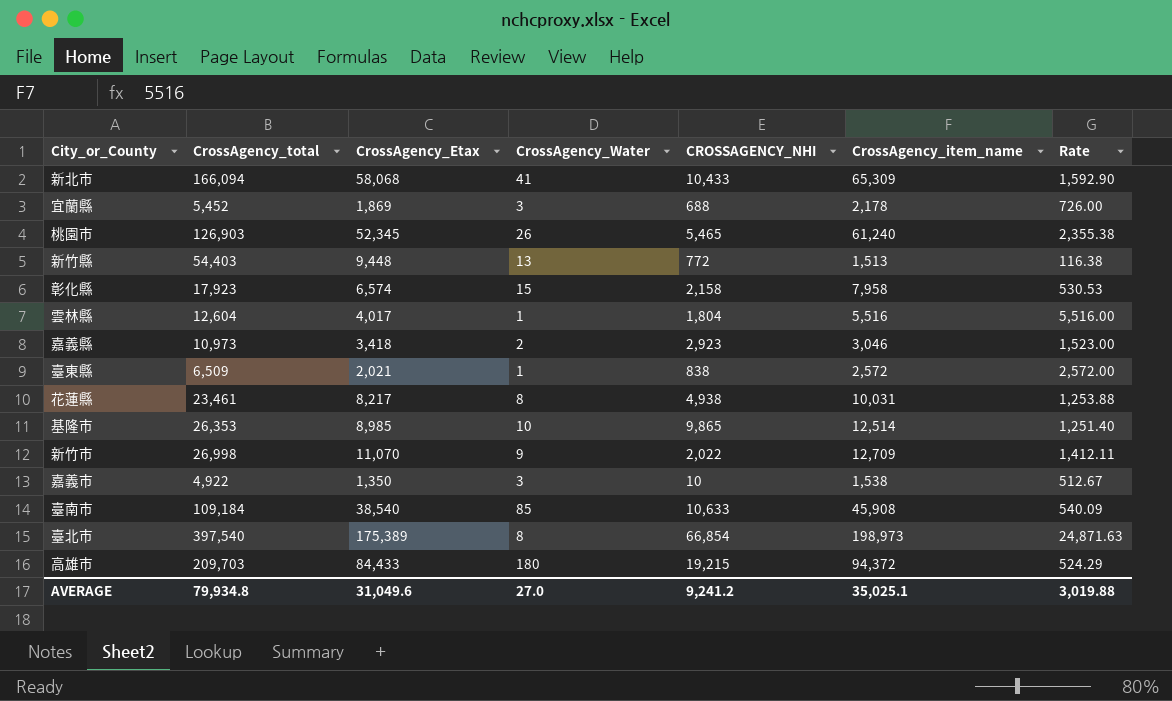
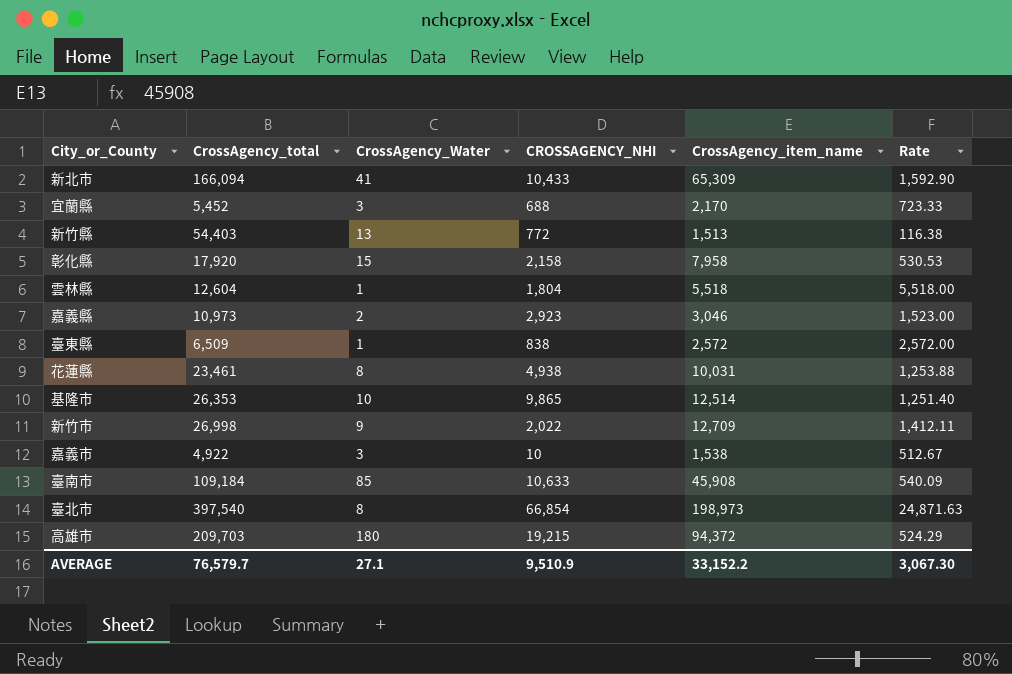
column CrossAgency_Etax | position: 3 -> none
row 桃園市: 126,903 | 52,345 | 26 | 5,465 | 61,240 | 2,355.38 -> none
宜蘭縣 | CrossAgency_item_name: 2,178 -> 2,170
宜蘭縣 | Rate: 726.00 -> 723.33
彰化縣 | CrossAgency_total: 17,923 -> 17,920
雲林縣 | CrossAgency_item_name: 5,516 -> 5,518
雲林縣 | Rate: 5,516.00 -> 5,518.00
AVERAGE | CrossAgency_total: 79,934.8 -> 76,579.7
AVERAGE | CrossAgency_Water: 27.0 -> 27.1
AVERAGE | CROSSAGENCY_NHI: 9,241.2 -> 9,510.9
AVERAGE | CrossAgency_item_name: 35,025.1 -> 33,152.2
AVERAGE | Rate: 3,019.88 -> 3,067.30

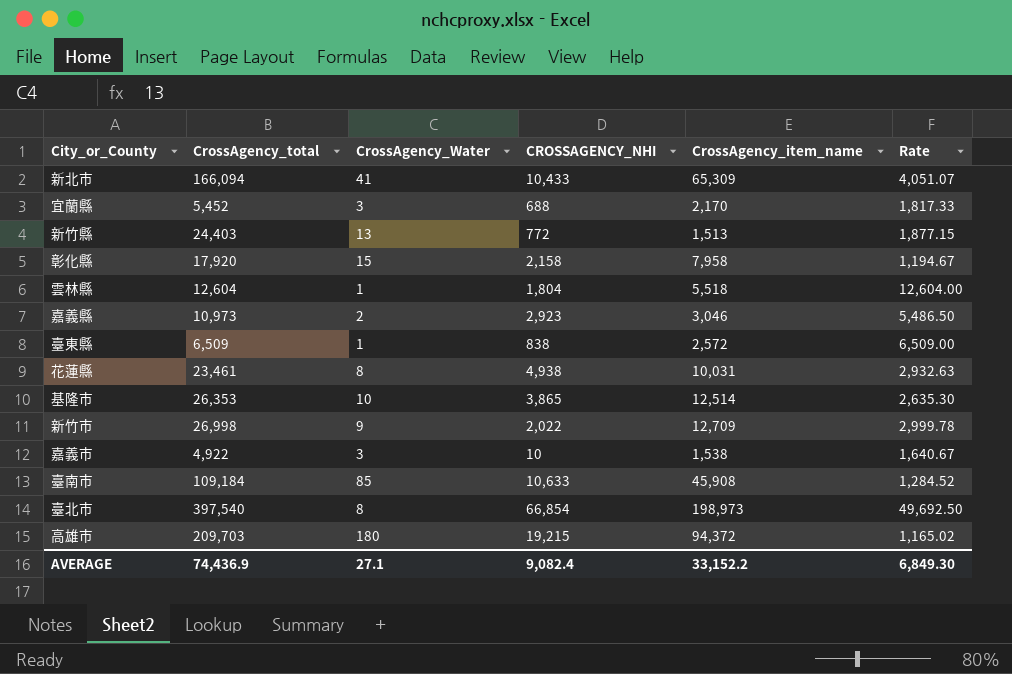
column Rate | formula: [CrossAgency_item_name] / [CrossAgency_Water] -> [CrossAgency_total] / [CrossAgency_Water]
新竹縣 | CrossAgency_total: 54,403 -> 24,403
基隆市 | CROSSAGENCY_NHI: 9,865 -> 3,865
AVERAGE | CrossAgency_total: 76,579.7 -> 74,436.9
AVERAGE | CROSSAGENCY_NHI: 9,510.9 -> 9,082.4
AVERAGE | Rate: 3,067.30 -> 6,849.30

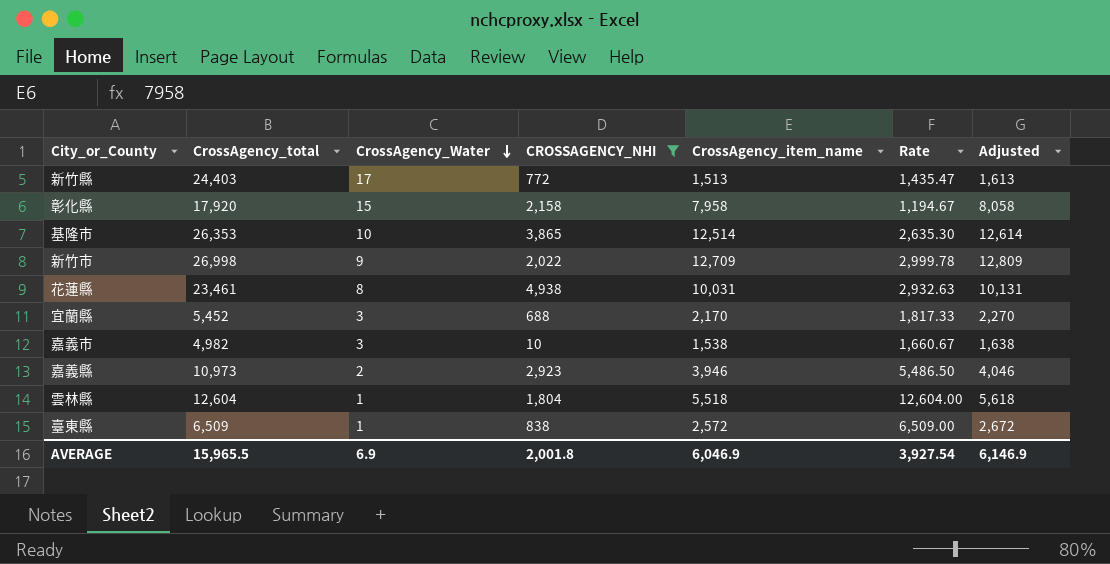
filter: none -> CROSSAGENCY_NHI <= 4,938
row order: none -> CrossAgency_Water descending
column Adjusted | formula: none -> [CrossAgency_item_name] + 100
新竹縣 | CrossAgency_Water: 13 -> 17
新竹縣 | Rate: 1,877.15 -> 1,435.47
嘉義市 | CrossAgency_total: 4,922 -> 4,982
嘉義市 | Rate: 1,640.67 -> 1,660.67
嘉義縣 | CrossAgency_item_name: 3,046 -> 3,946
AVERAGE | CrossAgency_total: 74,436.9 -> 15,965.5
AVERAGE | CrossAgency_Water: 27.1 -> 6.9
AVERAGE | CROSSAGENCY_NHI: 9,082.4 -> 2,001.8
AVERAGE | CrossAgency_item_name: 33,152.2 -> 6,046.9
AVERAGE | Rate: 6,849.30 -> 3,927.54

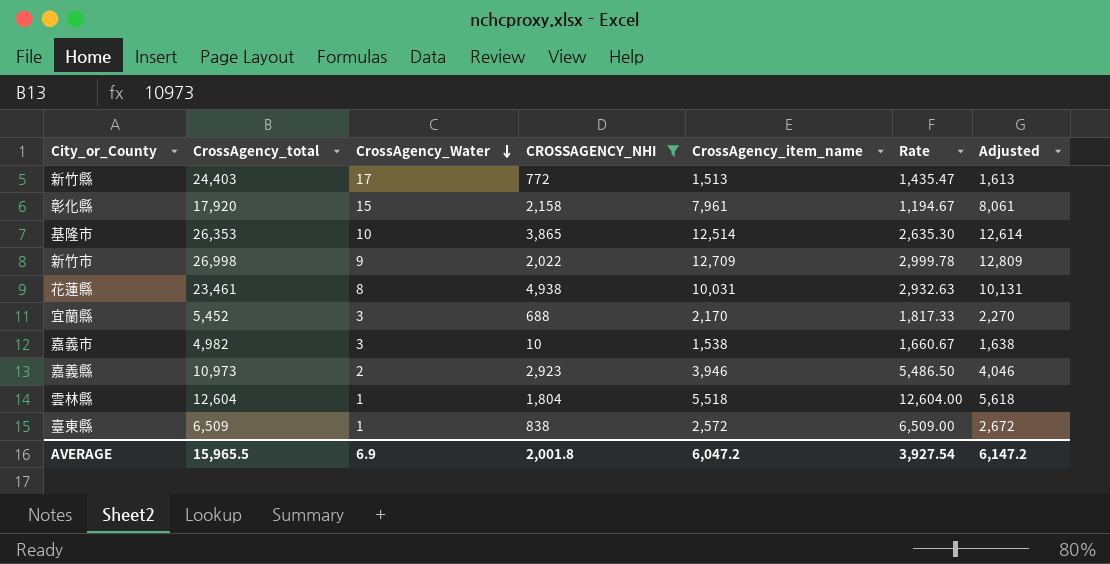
彰化縣 | CrossAgency_item_name: 7,958 -> 7,961
彰化縣 | Adjusted: 8,058 -> 8,061
AVERAGE | CrossAgency_item_name: 6,046.9 -> 6,047.2
AVERAGE | Adjusted: 6,146.9 -> 6,147.2

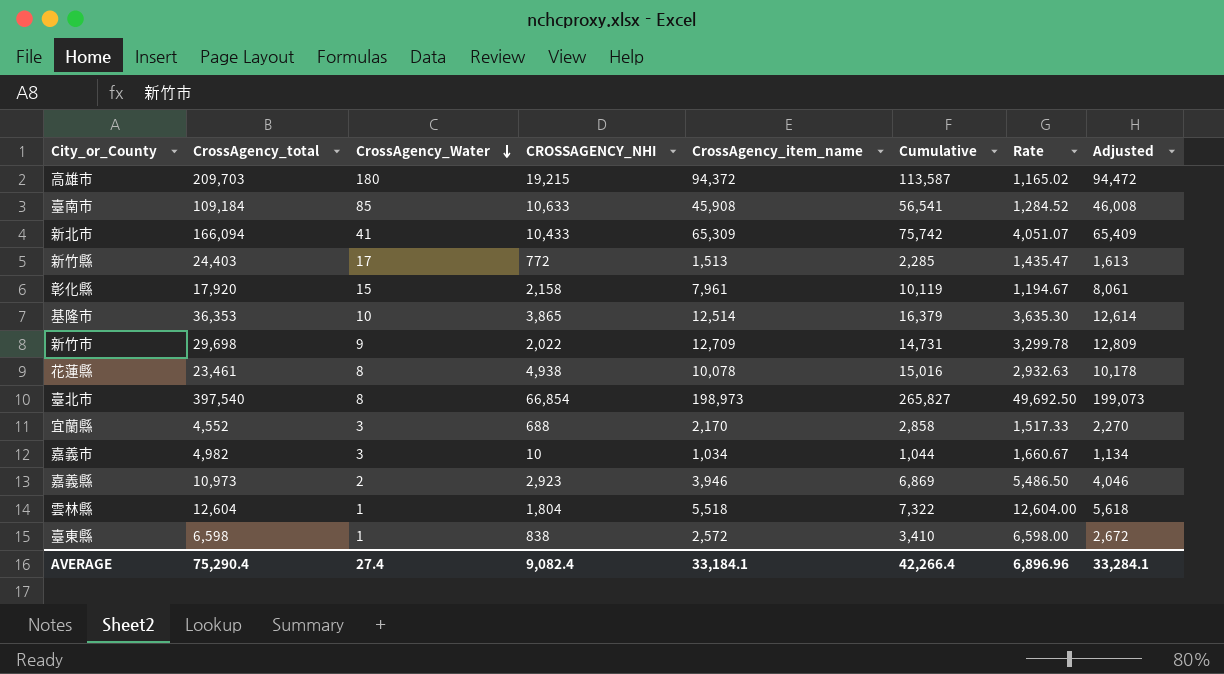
filter: CROSSAGENCY_NHI <= 4,938 -> none
column Cumulative | formula: none -> [CROSSAGENCY_NHI] + [CrossAgency_item_name]
基隆市 | CrossAgency_total: 26,353 -> 36,353
基隆市 | Rate: 2,635.30 -> 3,635.30
新竹市 | CrossAgency_total: 26,998 -> 29,698
新竹市 | Rate: 2,999.78 -> 3,299.78
花蓮縣 | CrossAgency_item_name: 10,031 -> 10,078
花蓮縣 | Adjusted: 10,131 -> 10,178
宜蘭縣 | CrossAgency_total: 5,452 -> 4,552
宜蘭縣 | Rate: 1,817.33 -> 1,517.33
嘉義市 | CrossAgency_item_name: 1,538 -> 1,034
嘉義市 | Adjusted: 1,638 -> 1,134
臺東縣 | CrossAgency_total: 6,509 -> 6,598
臺東縣 | Rate: 6,509.00 -> 6,598.00
AVERAGE | CrossAgency_total: 15,965.5 -> 75,290.4
AVERAGE | CrossAgency_Water: 6.9 -> 27.4
AVERAGE | CROSSAGENCY_NHI: 2,001.8 -> 9,082.4
AVERAGE | CrossAgency_item_name: 6,047.2 -> 33,184.1
AVERAGE | Rate: 3,927.54 -> 6,896.96
AVERAGE | Adjusted: 6,147.2 -> 33,284.1

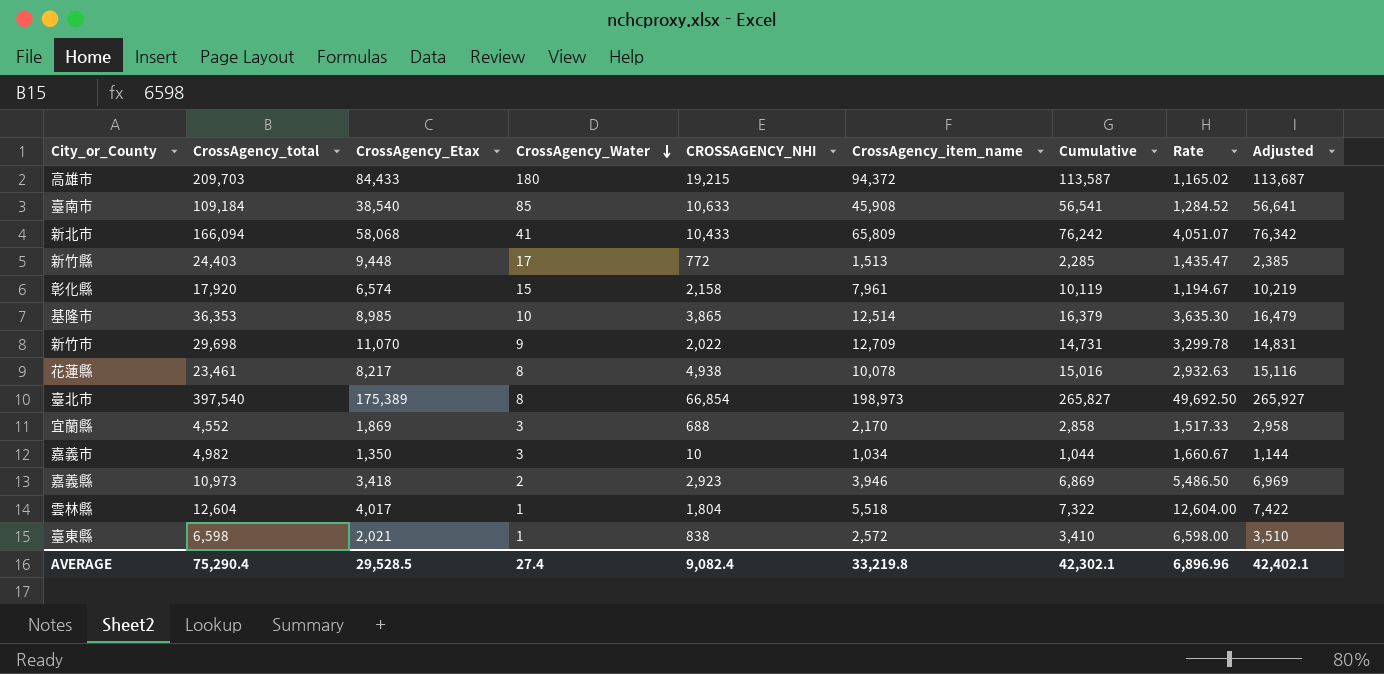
column CrossAgency_Etax | position: none -> 3
column Adjusted | formula: [CrossAgency_item_name] + 100 -> [Cumulative] + 100
新北市 | CrossAgency_item_name: 65,309 -> 65,809
新北市 | Cumulative: 75,742 -> 76,242
AVERAGE | CrossAgency_item_name: 33,184.1 -> 33,219.8
AVERAGE | Cumulative: 42,266.4 -> 42,302.1
AVERAGE | Adjusted: 33,284.1 -> 42,402.1

